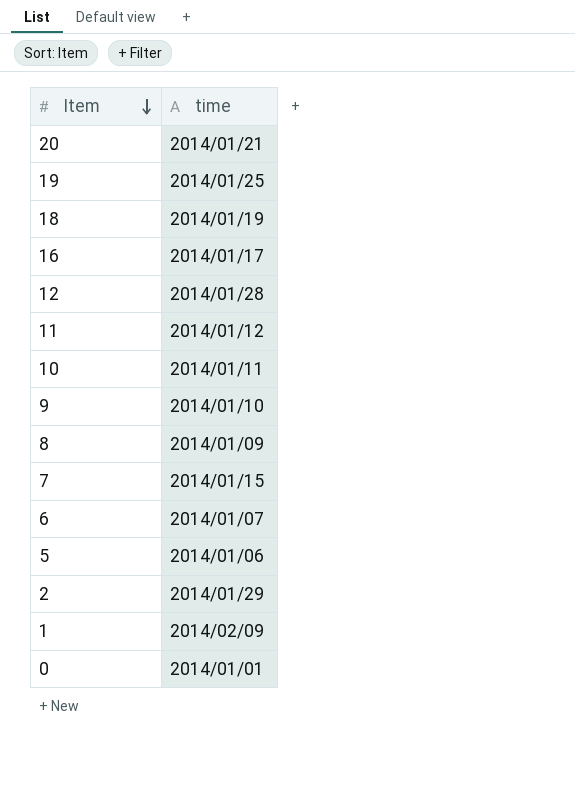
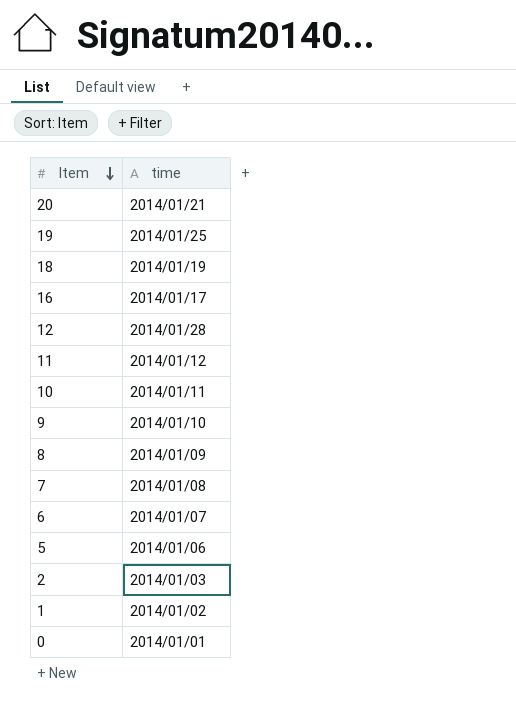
7 | time: 2014/01/15 -> 2014/01/08
2 | time: 2014/01/29 -> 2014/01/03
1 | time: 2014/02/09 -> 2014/01/02

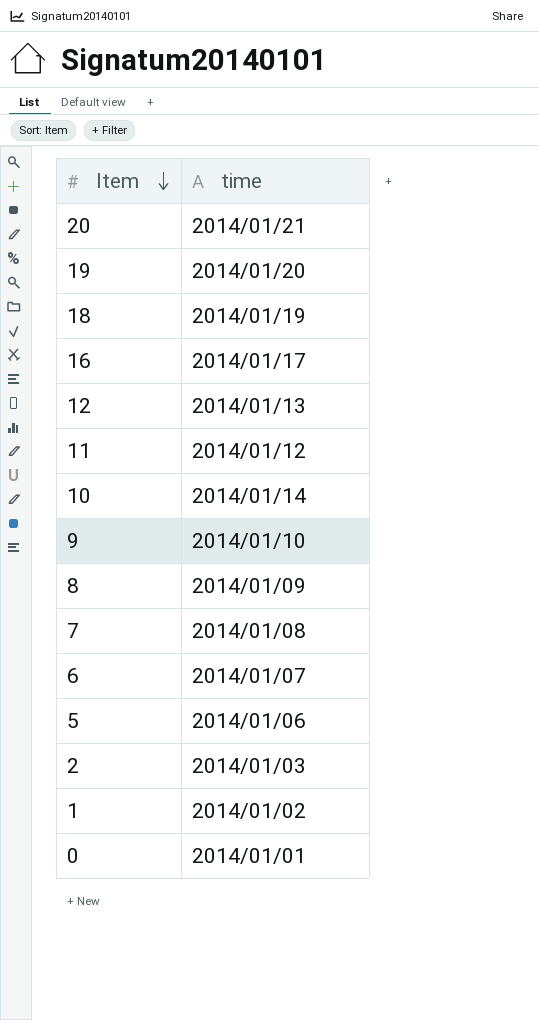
19 | time: 2014/01/25 -> 2014/01/20
12 | time: 2014/01/28 -> 2014/01/13
10 | time: 2014/01/11 -> 2014/01/14

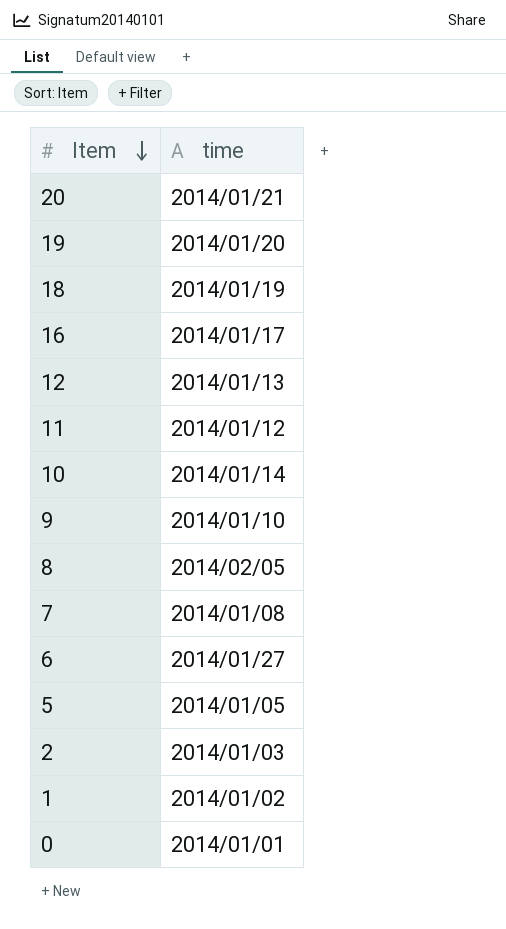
8 | time: 2014/01/09 -> 2014/02/05
6 | time: 2014/01/07 -> 2014/01/27
5 | time: 2014/01/06 -> 2014/01/05

